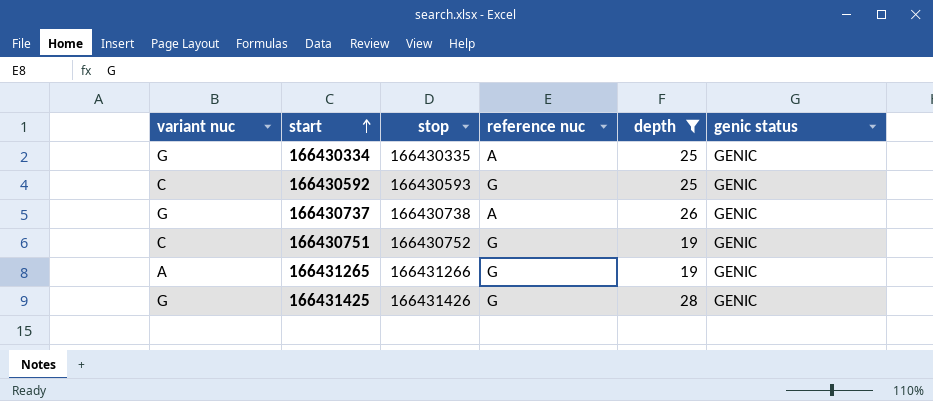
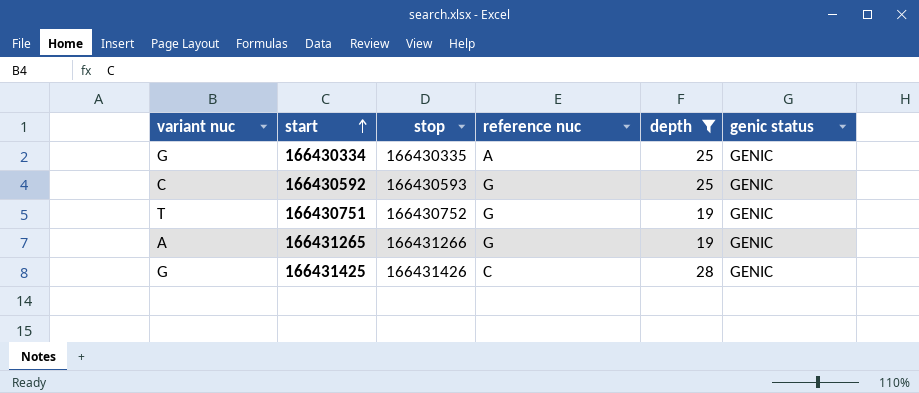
row 166430737: G | 166430738 | A | 26 | GENIC -> none
166430751 | variant nuc: C -> T
166431425 | reference nuc: G -> C

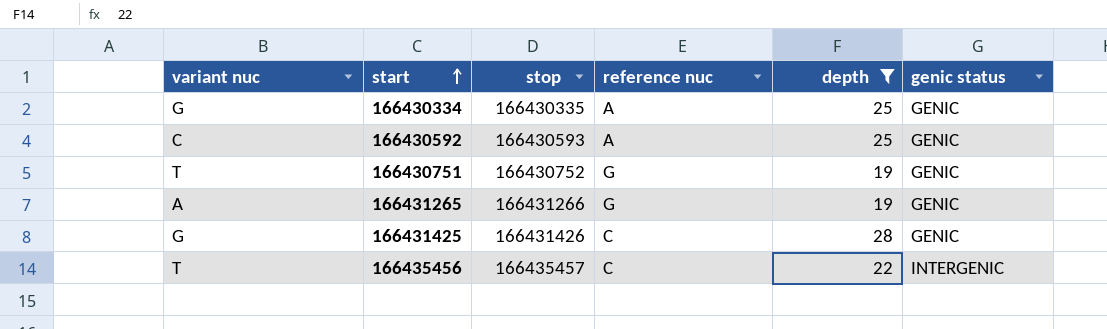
166430592 | reference nuc: G -> A
row 166435456: none -> T | 166435457 | C | 22 | INTERGENIC

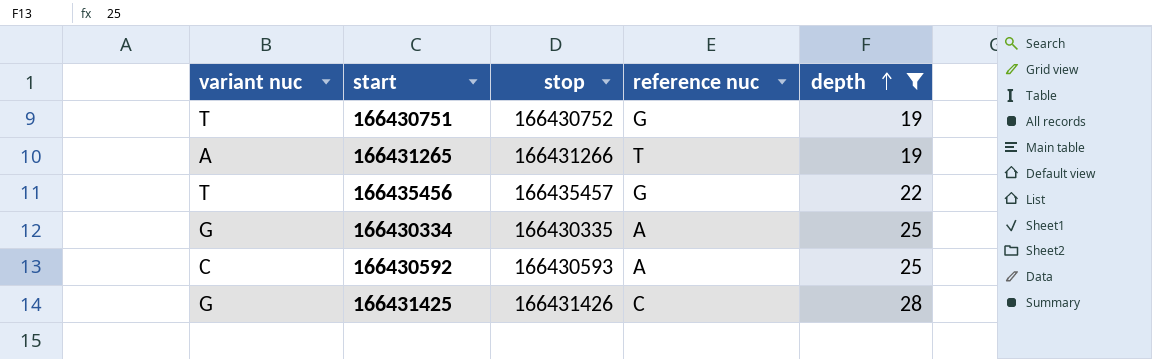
row order: start ascending -> depth ascending
column genic status | position: 6 -> none
166431265 | reference nuc: G -> T
166435456 | reference nuc: C -> G

